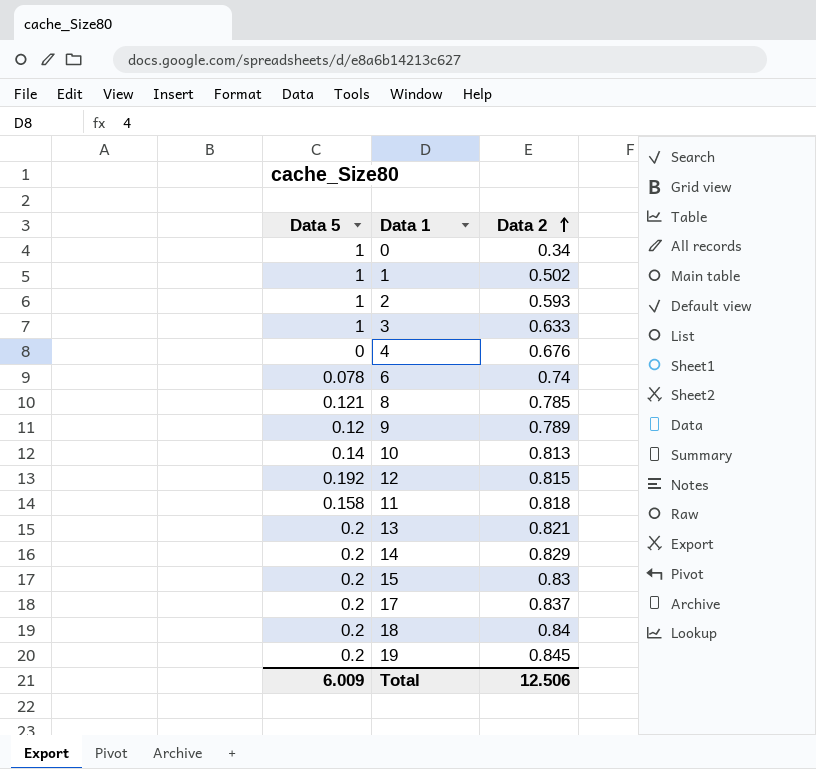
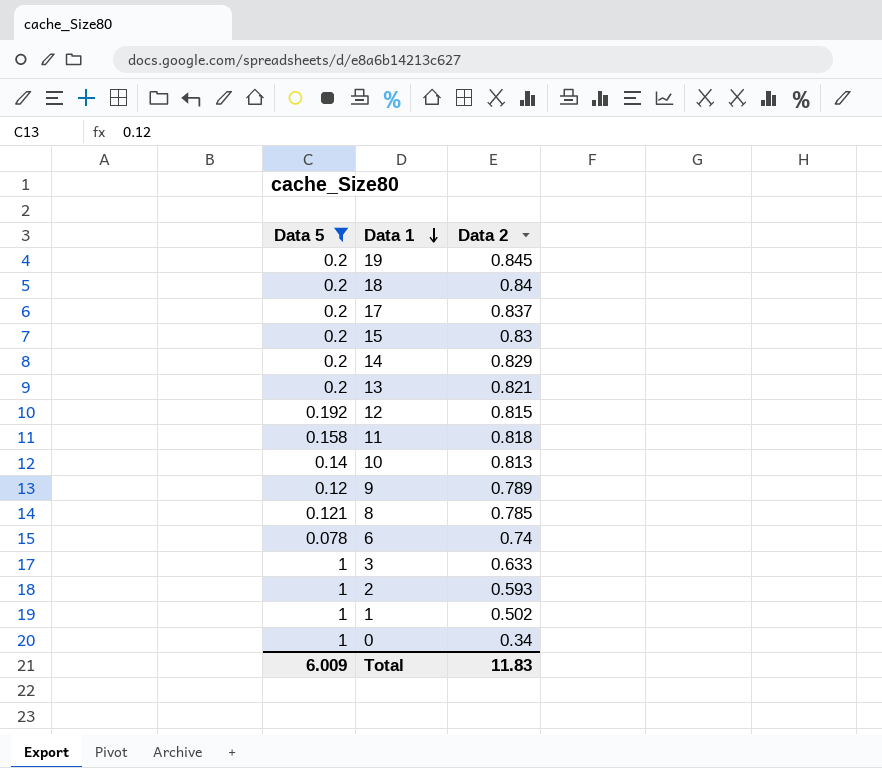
filter: none -> Data 5 != 0
row order: Data 2 ascending -> Data 1 descending
Total | Data 2: 12.506 -> 11.83

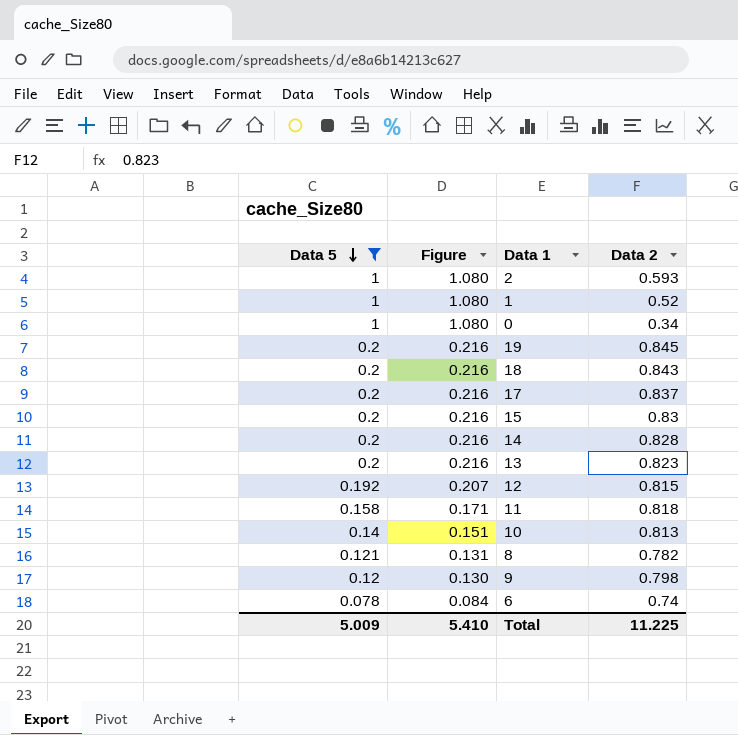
row order: Data 1 descending -> Data 5 descending
column Figure | formula: none -> [Data 5] * 1.08
row 3: 1 | 0.633 -> none
1 | Data 2: 0.502 -> 0.52
18 | Data 2: 0.84 -> 0.843
14 | Data 2: 0.829 -> 0.828
13 | Data 2: 0.821 -> 0.823
8 | Data 2: 0.785 -> 0.782
9 | Data 2: 0.789 -> 0.798
Total | Data 5: 6.009 -> 5.009
Total | Data 2: 11.83 -> 11.225

